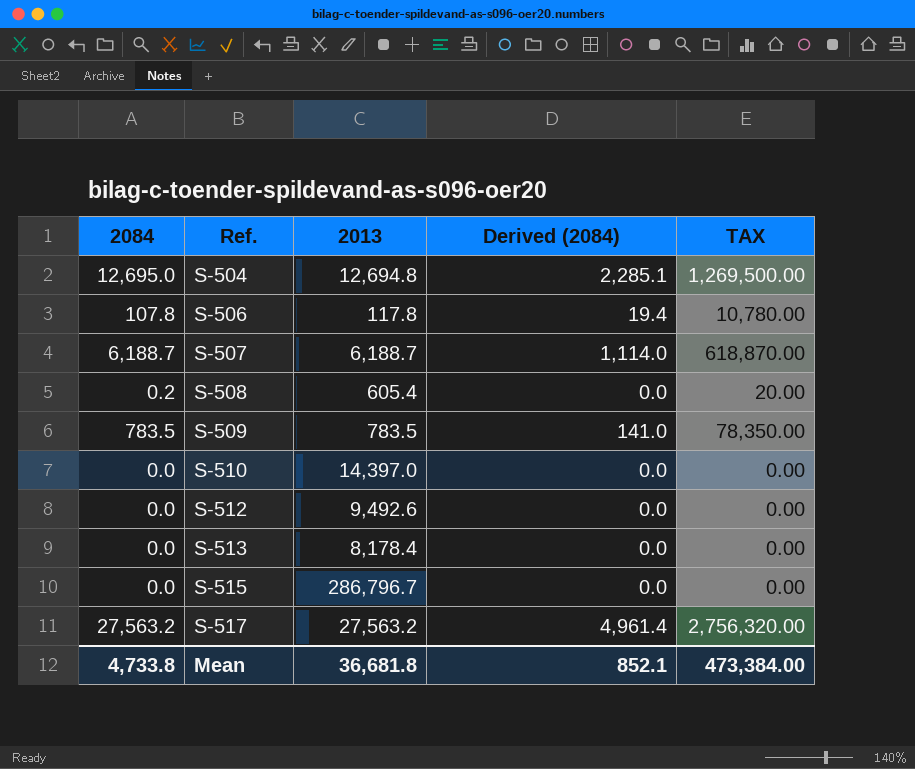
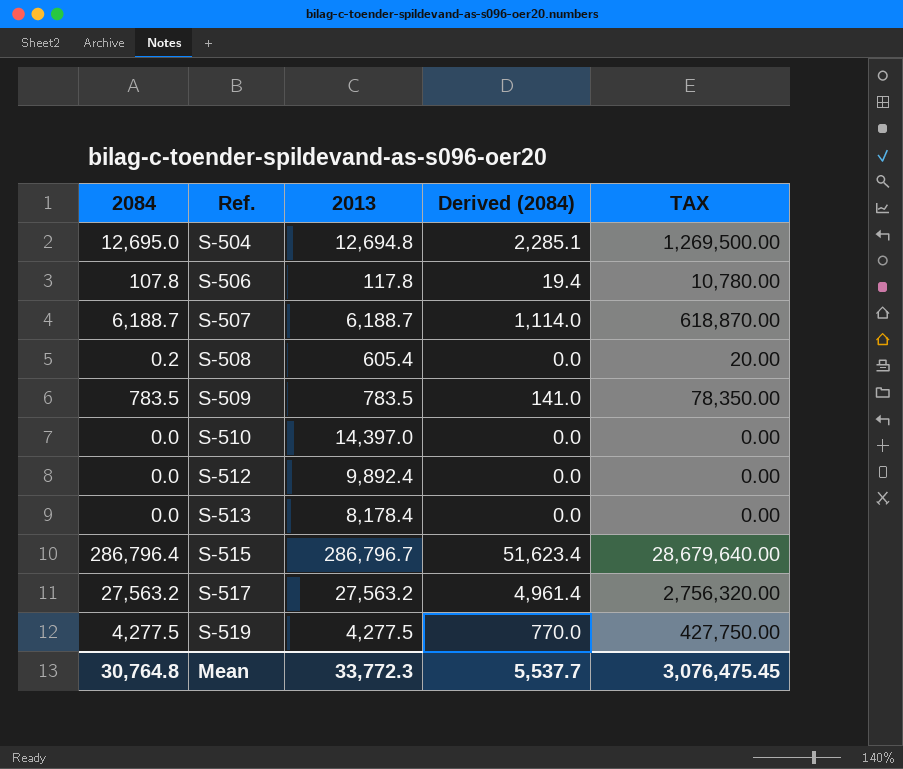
S-512 | 2013: 9,492.6 -> 9,892.4
S-515 | 2084: 0.0 -> 286,796.4
S-515 | Derived (2084): 0.0 -> 51,623.4
S-515 | TAX: 0.00 -> 28,679,640.00
row S-519: none -> 4,277.5 | 4,277.5 | 770.0 | 427,750.00
Mean | 2084: 4,733.8 -> 30,764.8
Mean | 2013: 36,681.8 -> 33,772.3
Mean | Derived (2084): 852.1 -> 5,537.7
Mean | TAX: 473,384.00 -> 3,076,475.45

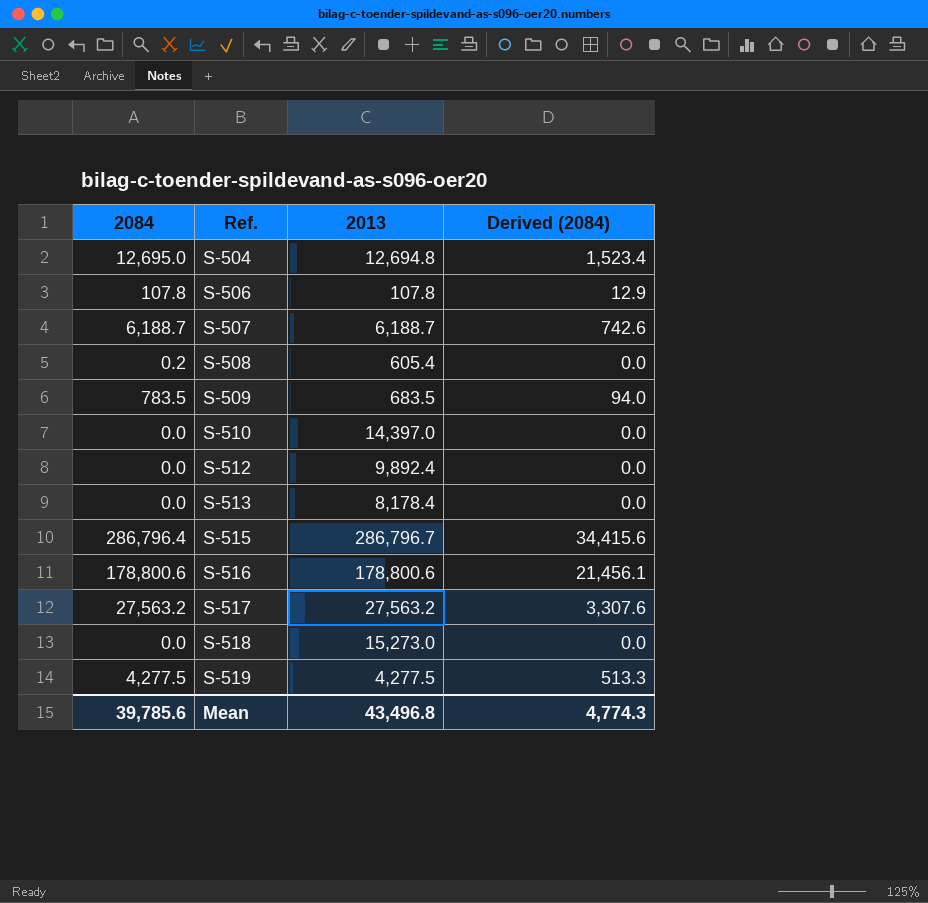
column TAX | formula: [2084] * 100 -> none
column Derived (2084) | formula: [2084] * 0.18 -> [2084] * 0.12
S-506 | 2013: 117.8 -> 107.8
S-509 | 2013: 783.5 -> 683.5
row S-516: none -> 178,800.6 | 178,800.6 | 21,456.1
row S-518: none -> 0.0 | 15,273.0 | 0.0
Mean | 2084: 30,764.8 -> 39,785.6
Mean | 2013: 33,772.3 -> 43,496.8
Mean | Derived (2084): 5,537.7 -> 4,774.3

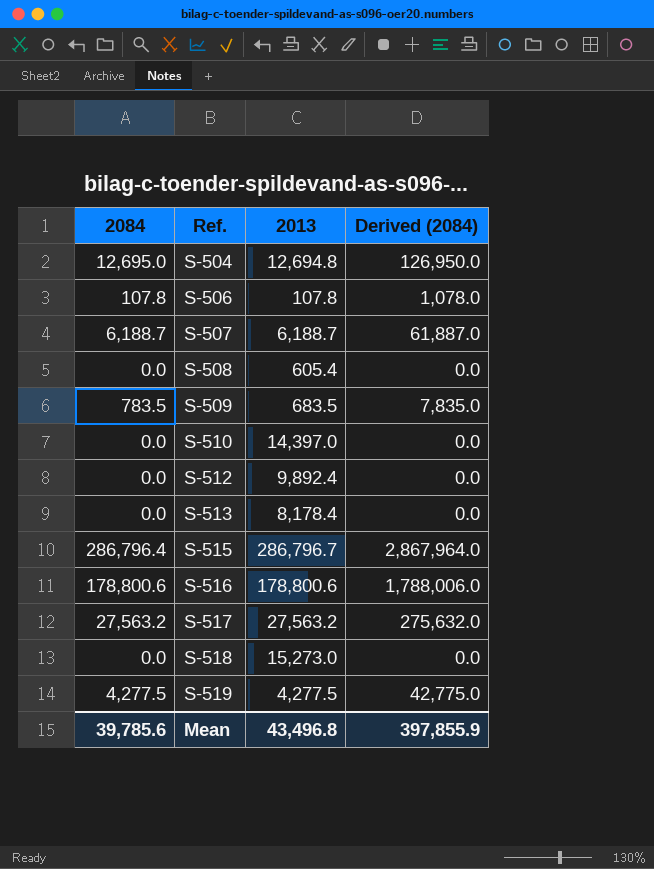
column Derived (2084) | formula: [2084] * 0.12 -> [2084] * 10
S-508 | 2084: 0.2 -> 0.0
Mean | Derived (2084): 4,774.3 -> 397,855.9

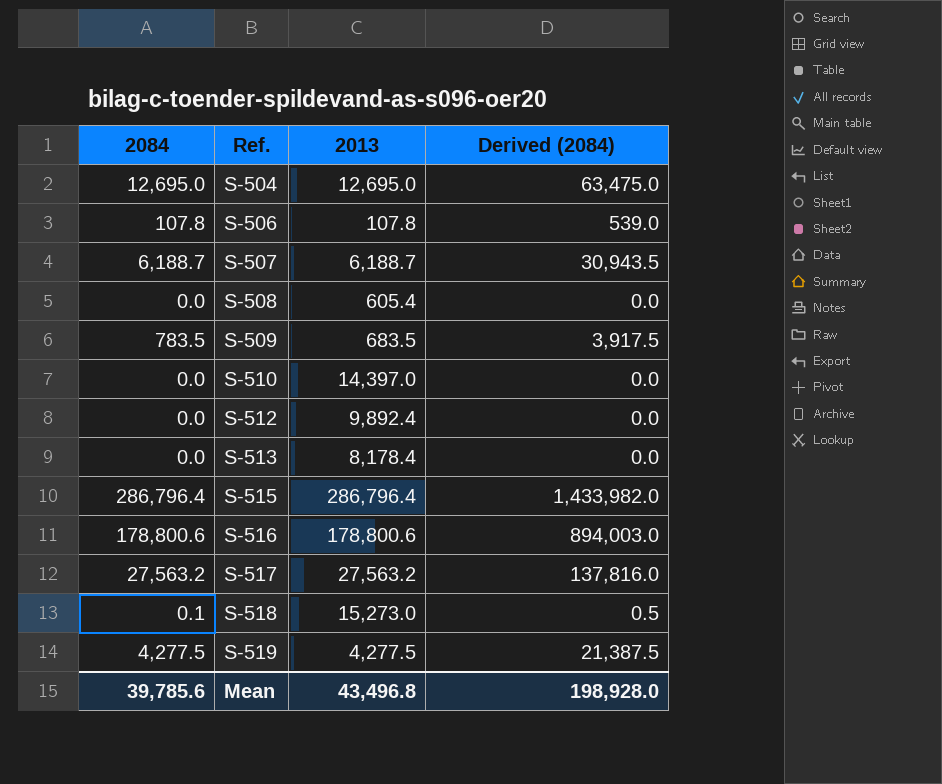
column Derived (2084) | formula: [2084] * 10 -> [2084] * 5
S-504 | 2013: 12,694.8 -> 12,695.0
S-515 | 2013: 286,796.7 -> 286,796.4
S-518 | 2084: 0.0 -> 0.1
Mean | Derived (2084): 397,855.9 -> 198,928.0

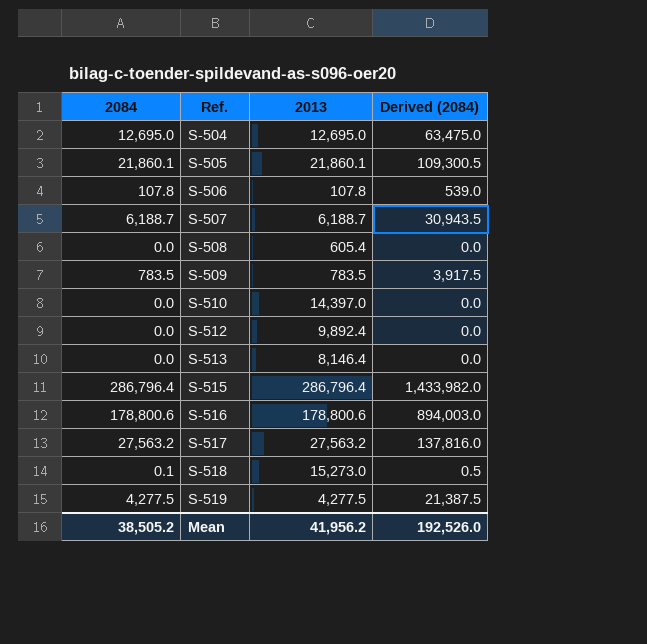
row S-505: none -> 21,860.1 | 21,860.1 | 109,300.5
S-509 | 2013: 683.5 -> 783.5
S-513 | 2013: 8,178.4 -> 8,146.4
Mean | 2084: 39,785.6 -> 38,505.2
Mean | 2013: 43,496.8 -> 41,956.2
Mean | Derived (2084): 198,928.0 -> 192,526.0

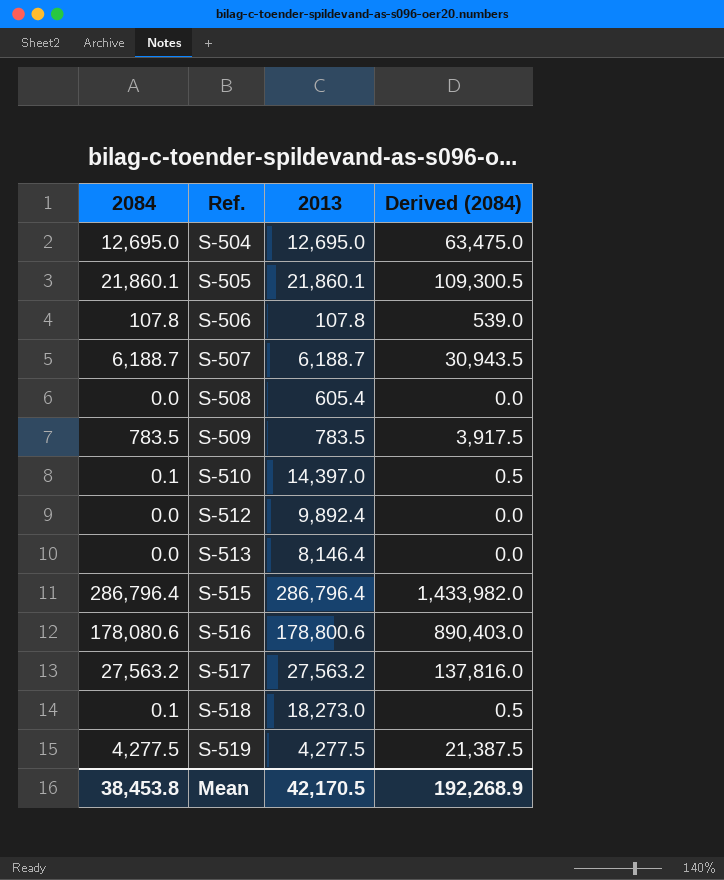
S-510 | 2084: 0.0 -> 0.1
S-510 | Derived (2084): 0.0 -> 0.5
S-516 | 2084: 178,800.6 -> 178,080.6
S-516 | Derived (2084): 894,003.0 -> 890,403.0
S-518 | 2013: 15,273.0 -> 18,273.0
Mean | 2084: 38,505.2 -> 38,453.8
Mean | 2013: 41,956.2 -> 42,170.5
Mean | Derived (2084): 192,526.0 -> 192,268.9

